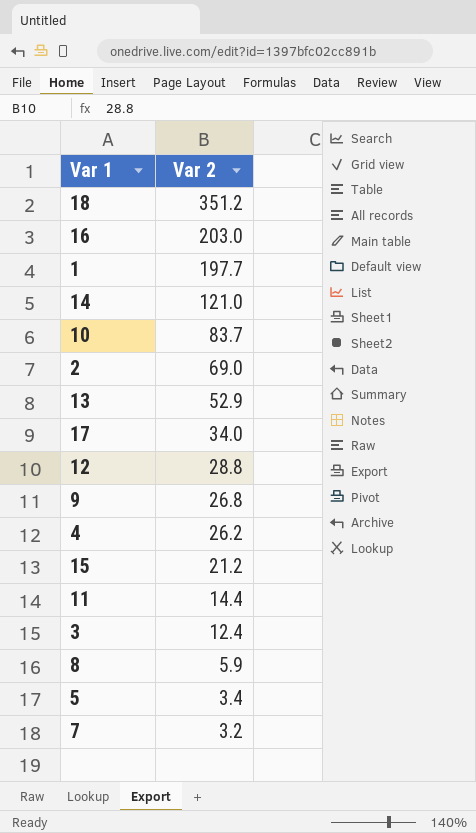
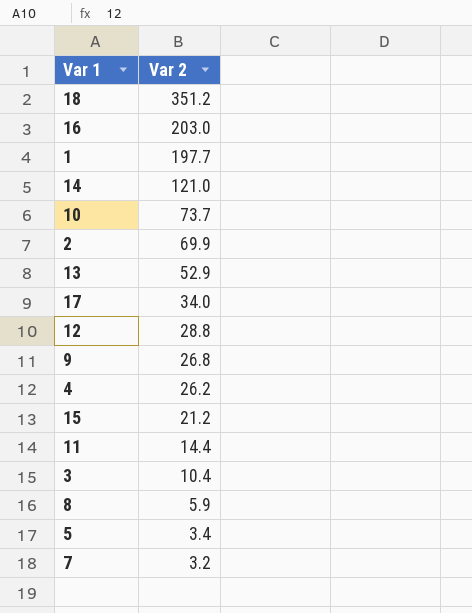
10 | Var 2: 83.7 -> 73.7
2 | Var 2: 69.0 -> 69.9
3 | Var 2: 12.4 -> 10.4

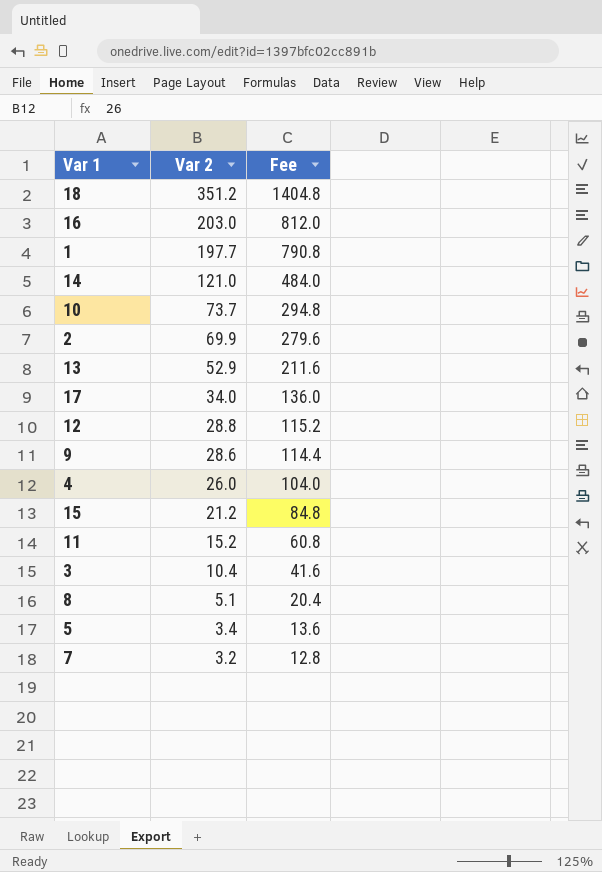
column Fee | formula: none -> [Var 2] * 4
9 | Var 2: 26.8 -> 28.6
4 | Var 2: 26.2 -> 26.0
11 | Var 2: 14.4 -> 15.2
8 | Var 2: 5.9 -> 5.1

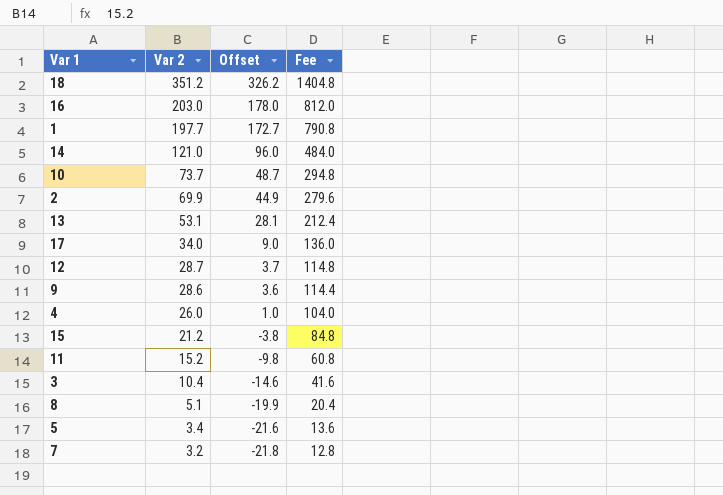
column Offset | formula: none -> [Var 2] - 25
13 | Var 2: 52.9 -> 53.1
13 | Fee: 211.6 -> 212.4
12 | Var 2: 28.8 -> 28.7
12 | Fee: 115.2 -> 114.8

